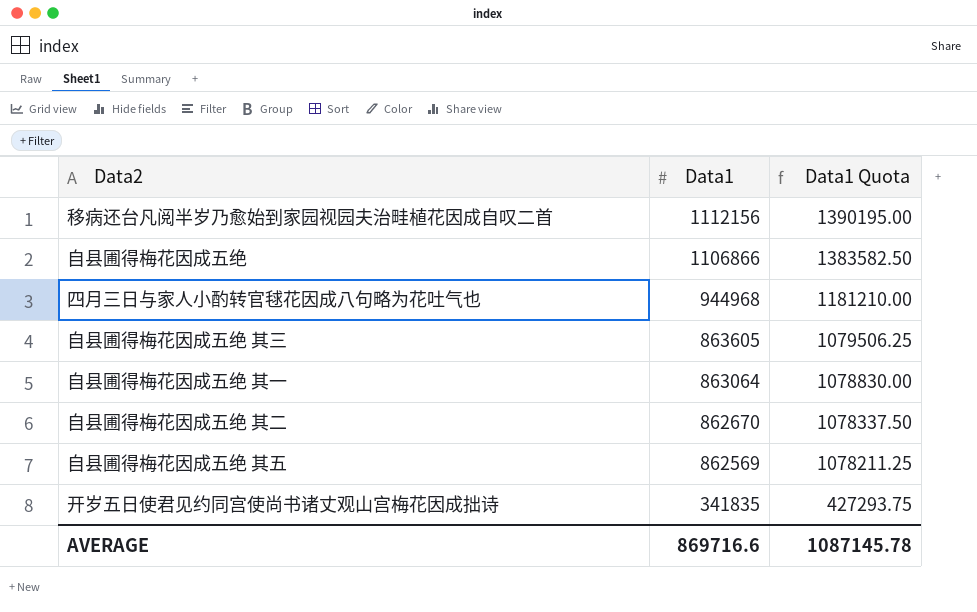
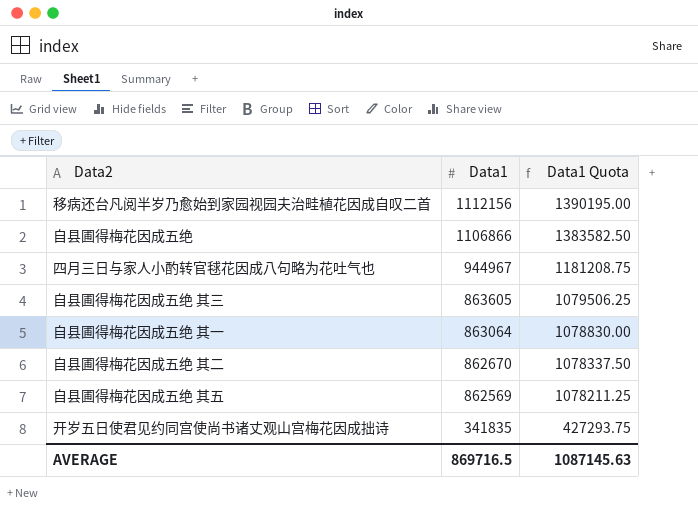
四月三日与家人小酌转官毬花因成八句略为花吐气也 | Data1: 944968 -> 944967
四月三日与家人小酌转官毬花因成八句略为花吐气也 | Data1 Quota: 1181210.00 -> 1181208.75
AVERAGE | Data1: 869716.6 -> 869716.5
AVERAGE | Data1 Quota: 1087145.78 -> 1087145.63

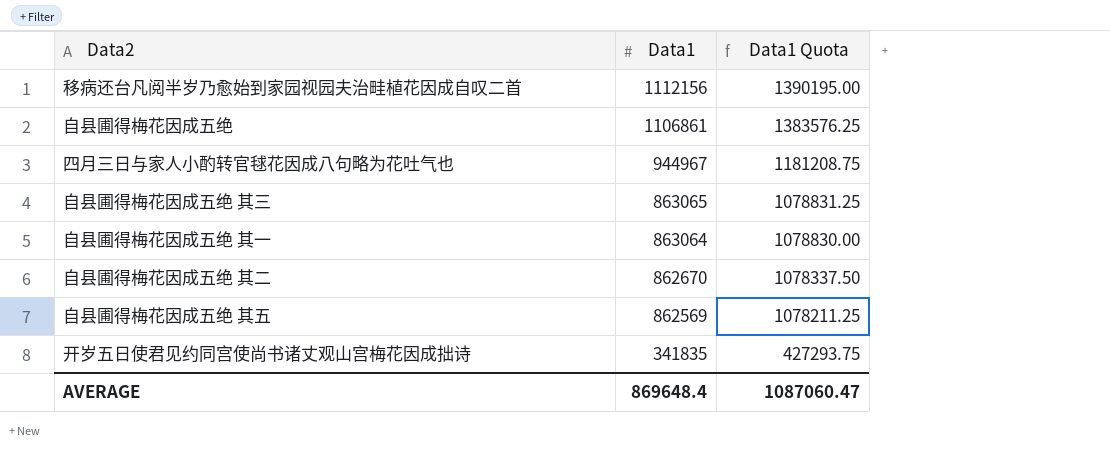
自县圃得梅花因成五绝 | Data1: 1106866 -> 1106861
自县圃得梅花因成五绝 | Data1 Quota: 1383582.50 -> 1383576.25
自县圃得梅花因成五绝 其三 | Data1: 863605 -> 863065
自县圃得梅花因成五绝 其三 | Data1 Quota: 1079506.25 -> 1078831.25
AVERAGE | Data1: 869716.5 -> 869648.4
AVERAGE | Data1 Quota: 1087145.63 -> 1087060.47

